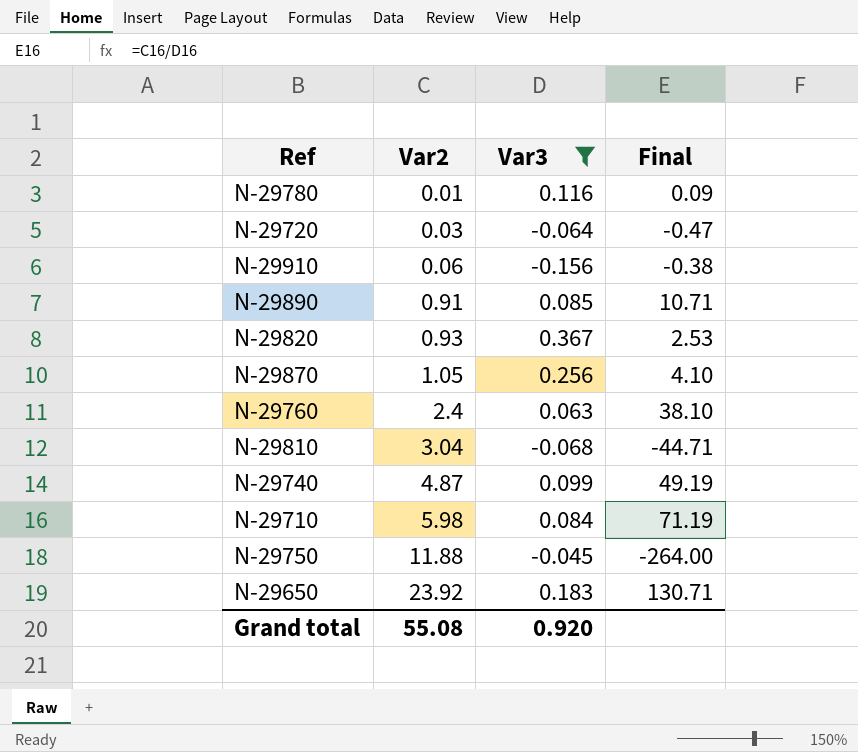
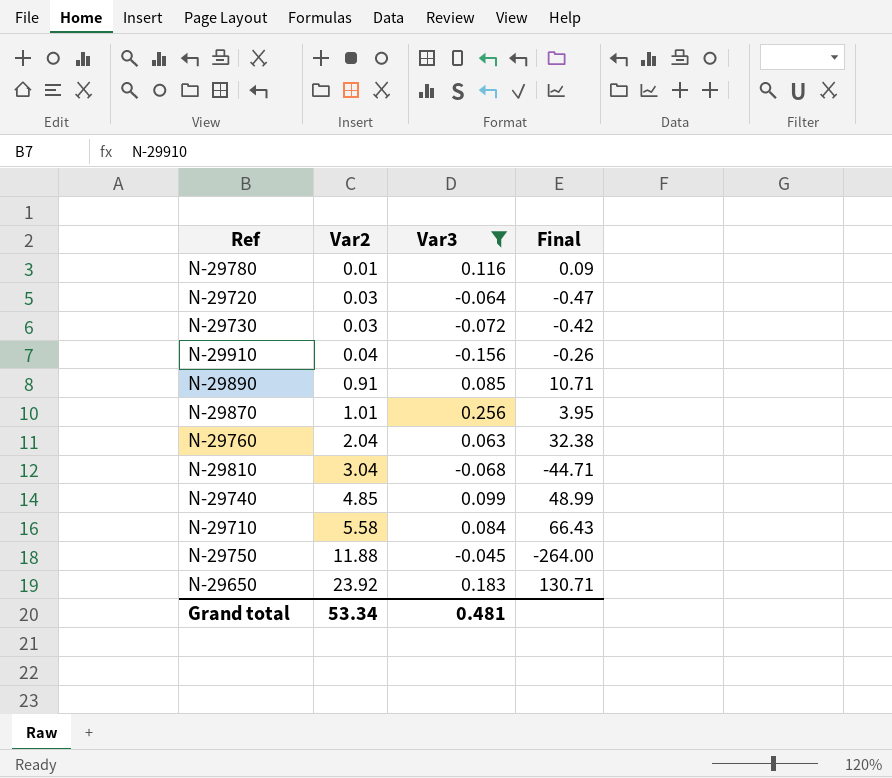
row N-29820: 0.93 | 0.367 | 2.53 -> none
row N-29730: none -> 0.03 | -0.072 | -0.42
N-29910 | Var2: 0.06 -> 0.04
N-29910 | Final: -0.38 -> -0.26
N-29870 | Var2: 1.05 -> 1.01
N-29870 | Final: 4.10 -> 3.95
N-29760 | Var2: 2.4 -> 2.04
N-29760 | Final: 38.10 -> 32.38
N-29740 | Var2: 4.87 -> 4.85
N-29740 | Final: 49.19 -> 48.99
N-29710 | Var2: 5.98 -> 5.58
N-29710 | Final: 71.19 -> 66.43
Grand total | Var2: 55.08 -> 53.34
Grand total | Var3: 0.920 -> 0.481

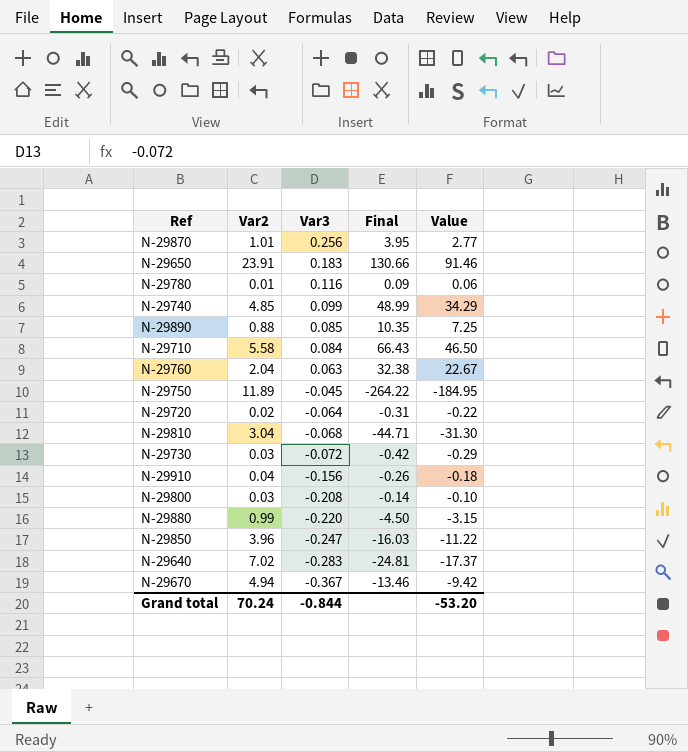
filter: Var3 >= -0.156 -> none
row order: Var2 ascending -> Var3 descending
column Value | formula: none -> [Final] * 0.7
N-29650 | Var2: 23.92 -> 23.91
N-29650 | Final: 130.71 -> 130.66
N-29890 | Var2: 0.91 -> 0.88
N-29890 | Final: 10.71 -> 10.35
N-29750 | Var2: 11.88 -> 11.89
N-29750 | Final: -264.00 -> -264.22
N-29720 | Var2: 0.03 -> 0.02
N-29720 | Final: -0.47 -> -0.31
Grand total | Var2: 53.34 -> 70.24
Grand total | Var3: 0.481 -> -0.844

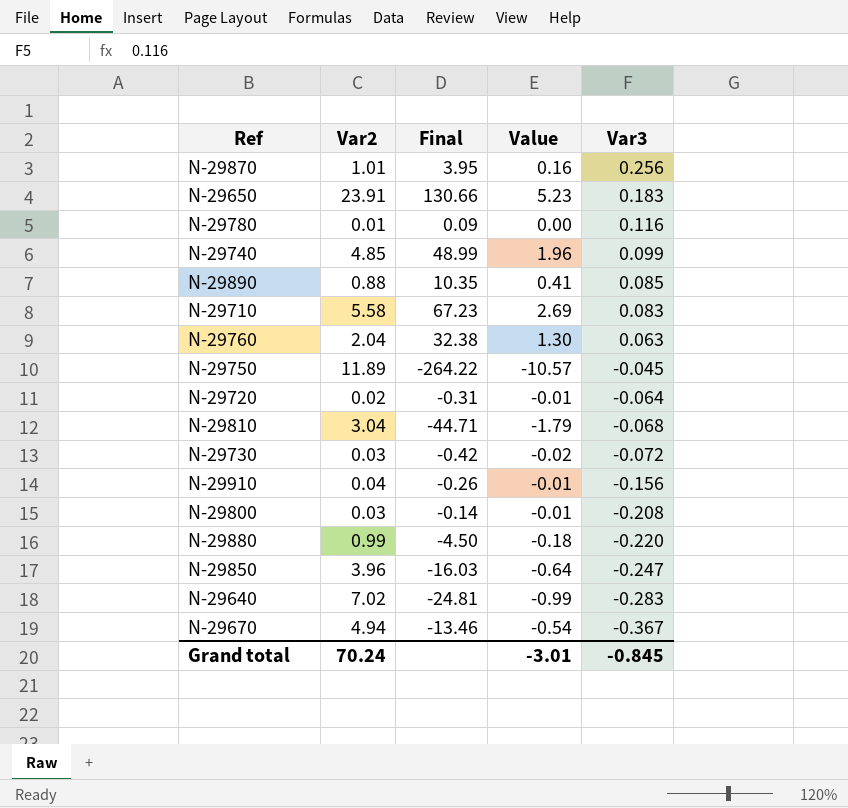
column Value | formula: [Final] * 0.7 -> [Final] * 0.04
column Var3 | position: 3 -> 5
N-29710 | Final: 66.43 -> 67.23
N-29710 | Var3: 0.084 -> 0.083
Grand total | Value: -53.20 -> -3.01
Grand total | Var3: -0.844 -> -0.845

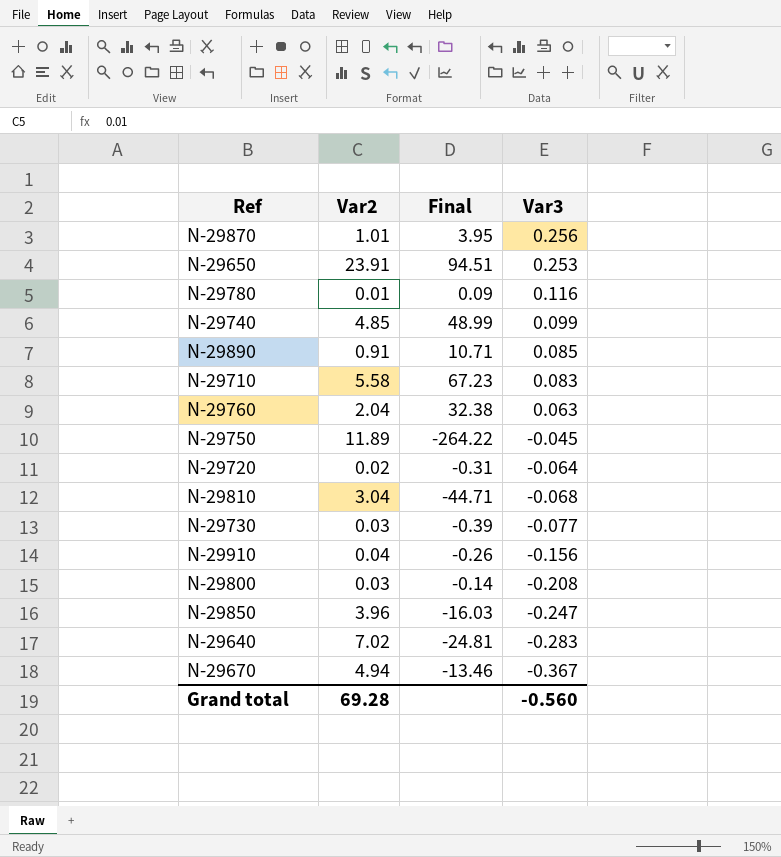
column Value | formula: [Final] * 0.04 -> none
row N-29880: 0.99 | -4.50 | -0.18 | -0.220 -> none
N-29650 | Final: 130.66 -> 94.51
N-29650 | Var3: 0.183 -> 0.253
N-29890 | Var2: 0.88 -> 0.91
N-29890 | Final: 10.35 -> 10.71
N-29730 | Final: -0.42 -> -0.39
N-29730 | Var3: -0.072 -> -0.077
Grand total | Var2: 70.24 -> 69.28
Grand total | Var3: -0.845 -> -0.560

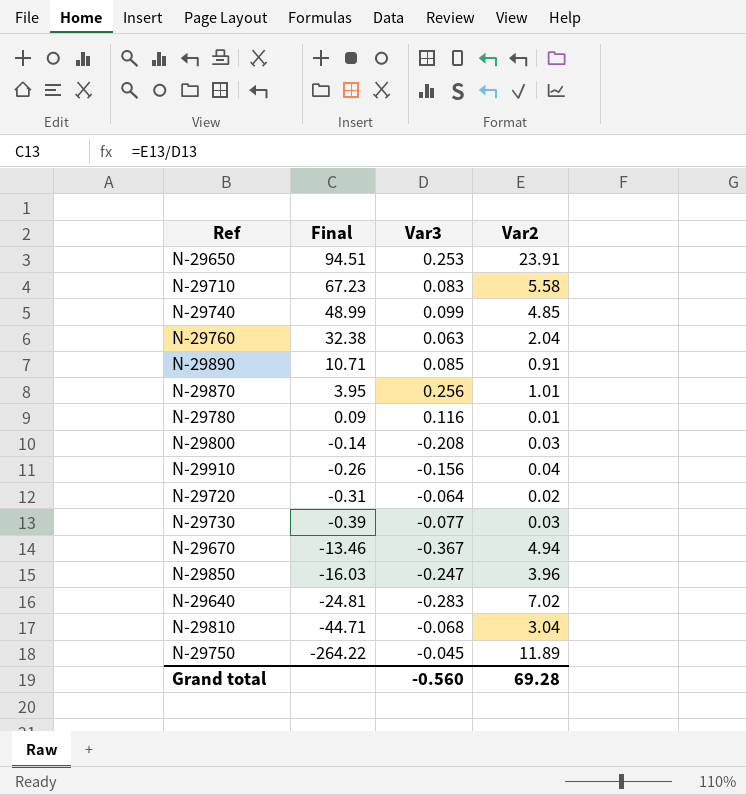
row order: Var3 descending -> Final descending
column Var2 | position: 2 -> 4

